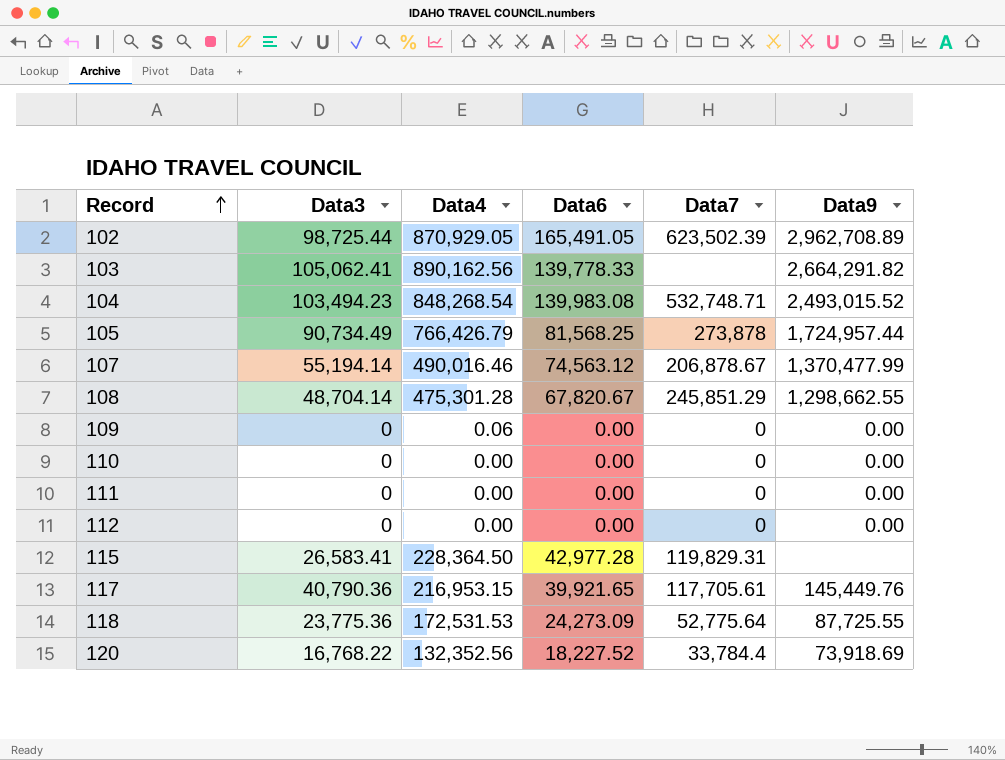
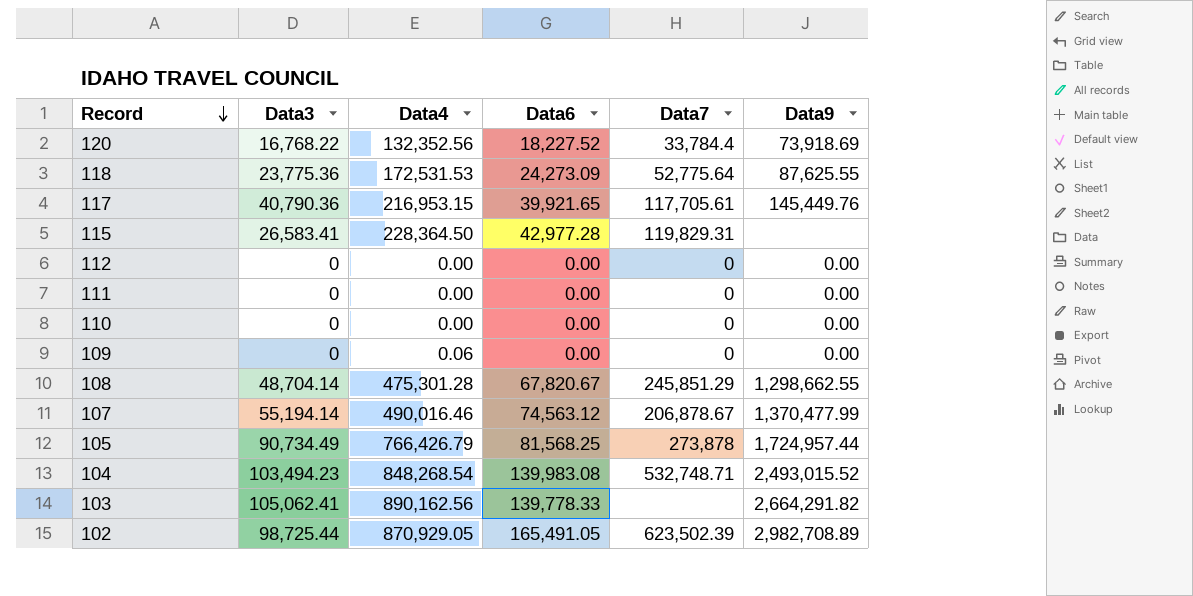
row order: Record ascending -> Record descending
118 | Data9: 87,725.55 -> 87,625.55
102 | Data9: 2,962,708.89 -> 2,982,708.89

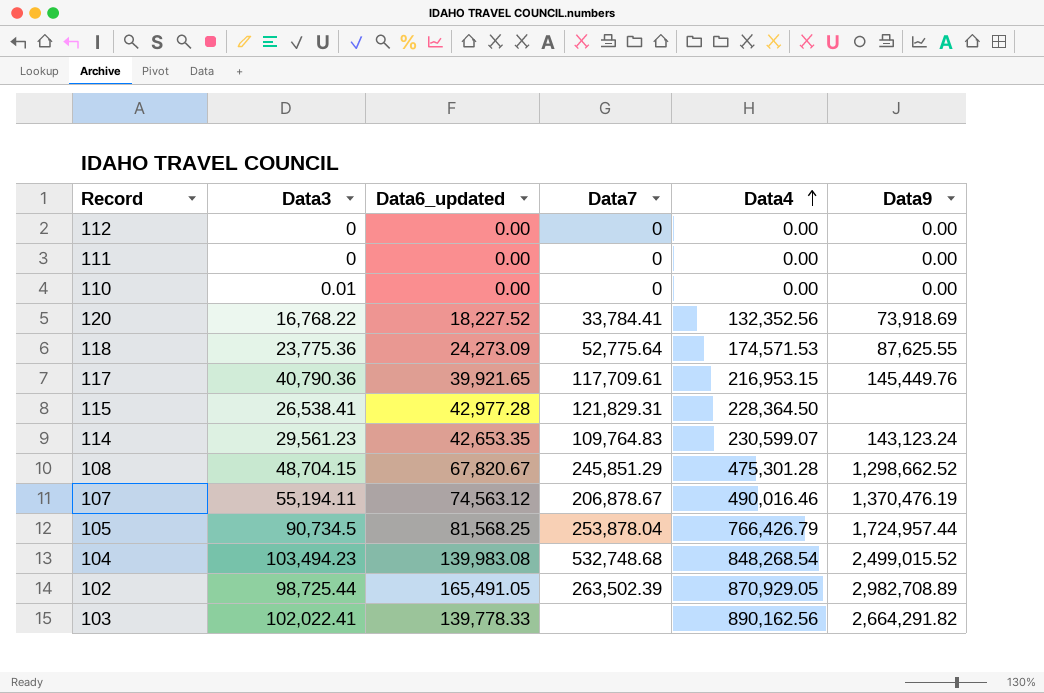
row order: Record descending -> Data4 ascending
column name: Data6 -> Data6_updated
column Data4 | position: 3 -> 5
row 109: 0 | 0.06 | 0.00 | 0 | 0.00 -> none
110 | Data3: 0 -> 0.01
120 | Data7: 33,784.4 -> 33,784.41
118 | Data4: 172,531.53 -> 174,571.53
117 | Data7: 117,705.61 -> 117,709.61
115 | Data3: 26,583.41 -> 26,538.41
115 | Data7: 119,829.31 -> 121,829.31
row 114: none -> 29,561.23 | 42,653.35 | 109,764.83 | 230,599.07 | 143,123.24
108 | Data3: 48,704.14 -> 48,704.15
108 | Data9: 1,298,662.55 -> 1,298,662.52
107 | Data3: 55,194.14 -> 55,194.11
107 | Data9: 1,370,477.99 -> 1,370,476.19
105 | Data3: 90,734.49 -> 90,734.5
105 | Data7: 273,878 -> 253,878.04
104 | Data7: 532,748.71 -> 532,748.68
104 | Data9: 2,493,015.52 -> 2,499,015.52
102 | Data7: 623,502.39 -> 263,502.39
103 | Data3: 105,062.41 -> 102,022.41

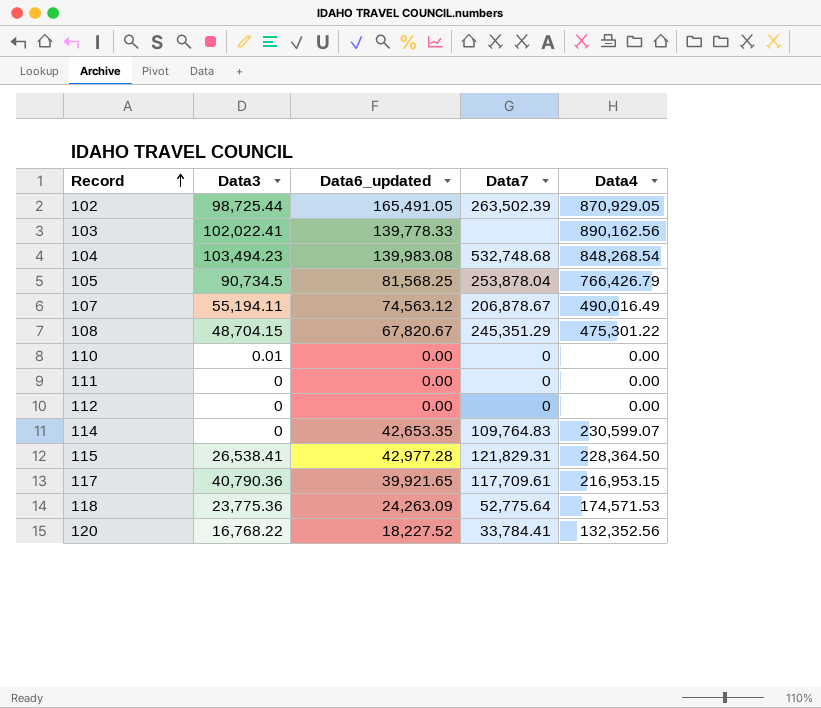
row order: Data4 ascending -> Record ascending
column Data9 | position: 6 -> none
107 | Data4: 490,016.46 -> 490,016.49
108 | Data7: 245,851.29 -> 245,351.29
108 | Data4: 475,301.28 -> 475,301.22
114 | Data3: 29,561.23 -> 0
118 | Data6_updated: 24,273.09 -> 24,263.09

